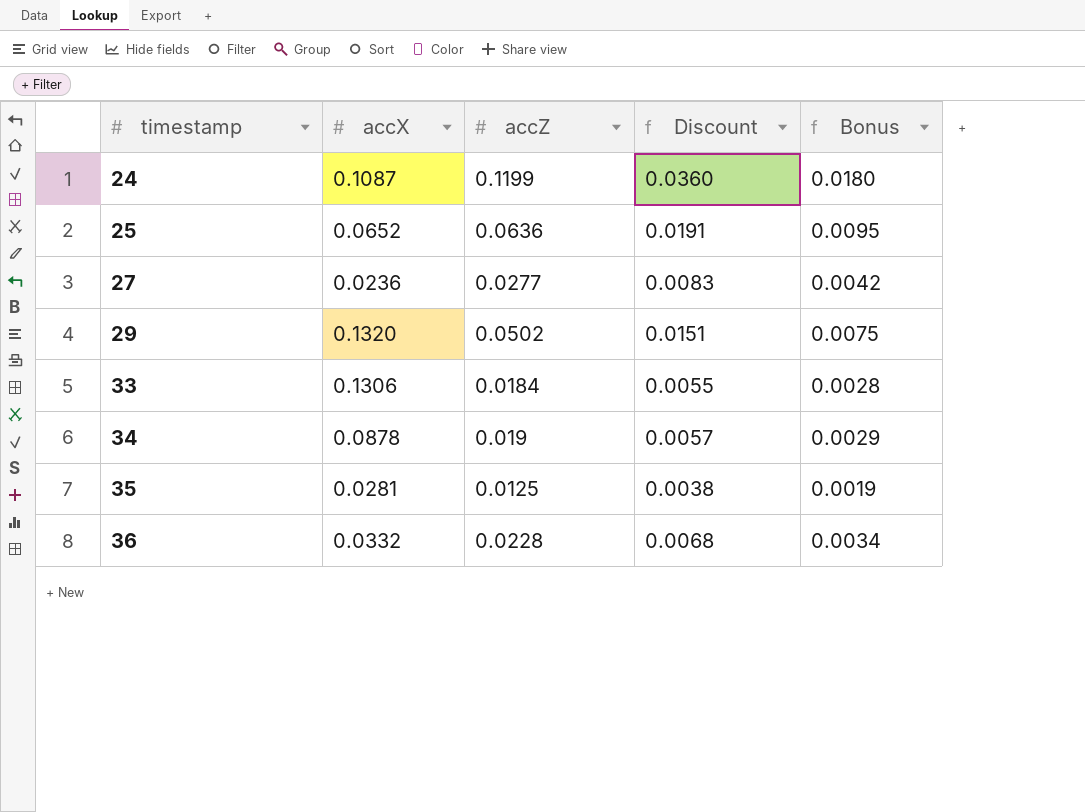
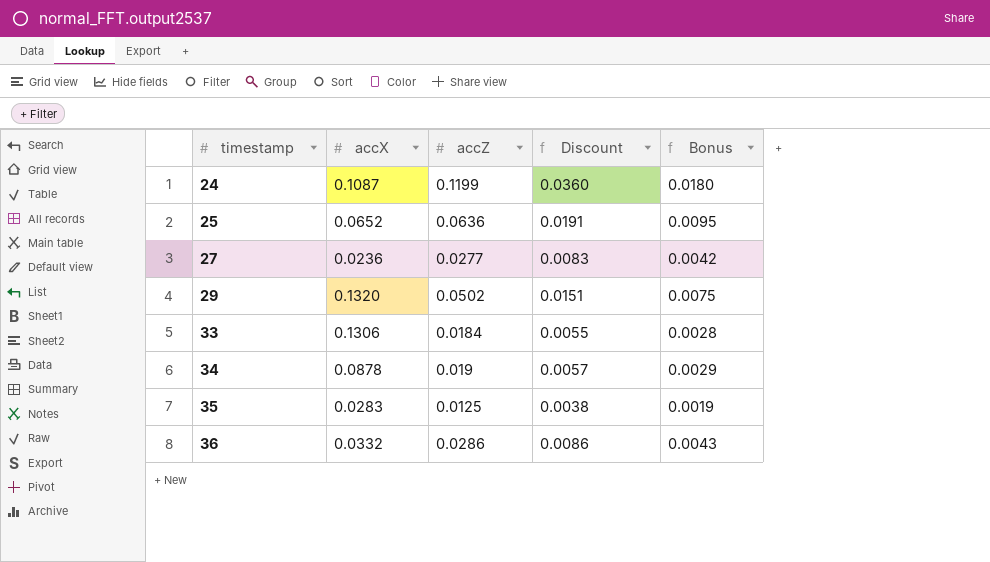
35 | accX: 0.0281 -> 0.0283
36 | accZ: 0.0228 -> 0.0286
36 | Discount: 0.0068 -> 0.0086
36 | Bonus: 0.0034 -> 0.0043

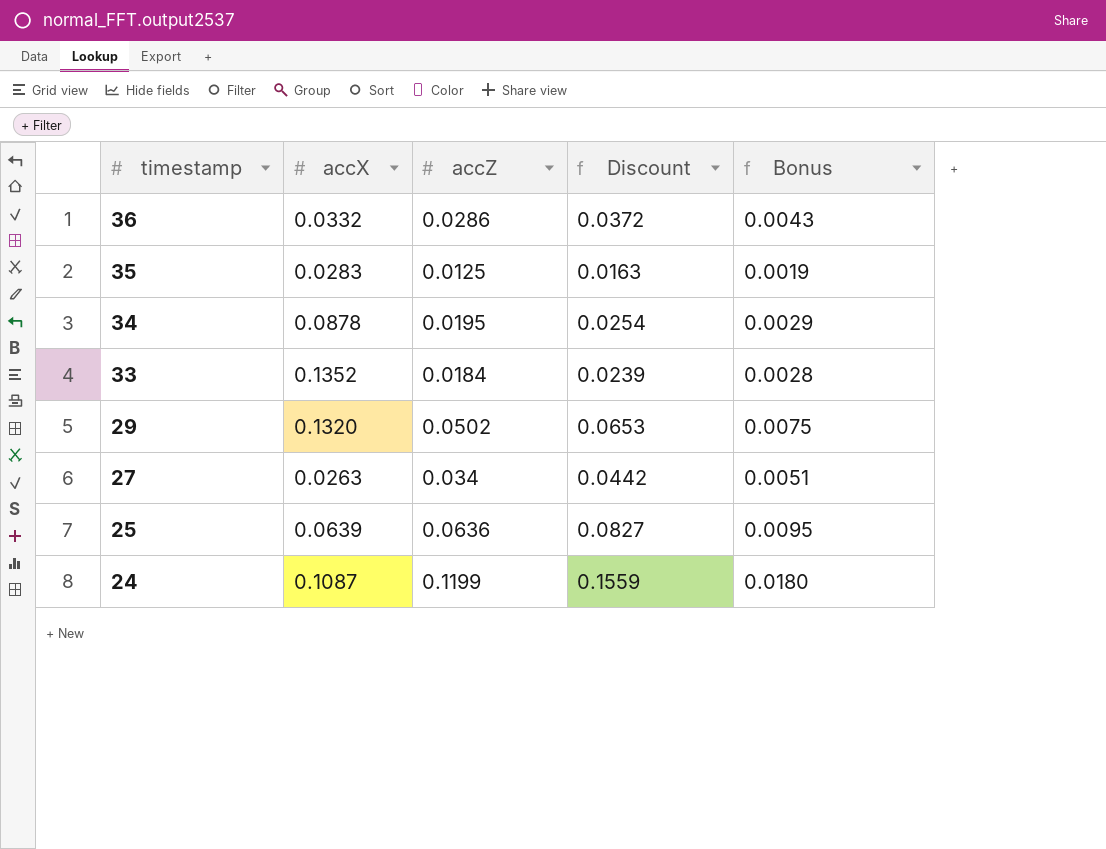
row order: timestamp ascending -> timestamp descending
column Discount | formula: [accZ] * 0.3 -> [accZ] * 1.3
34 | accZ: 0.019 -> 0.0195
33 | accX: 0.1306 -> 0.1352
27 | accX: 0.0236 -> 0.0263
27 | accZ: 0.0277 -> 0.034
27 | Bonus: 0.0042 -> 0.0051
25 | accX: 0.0652 -> 0.0639

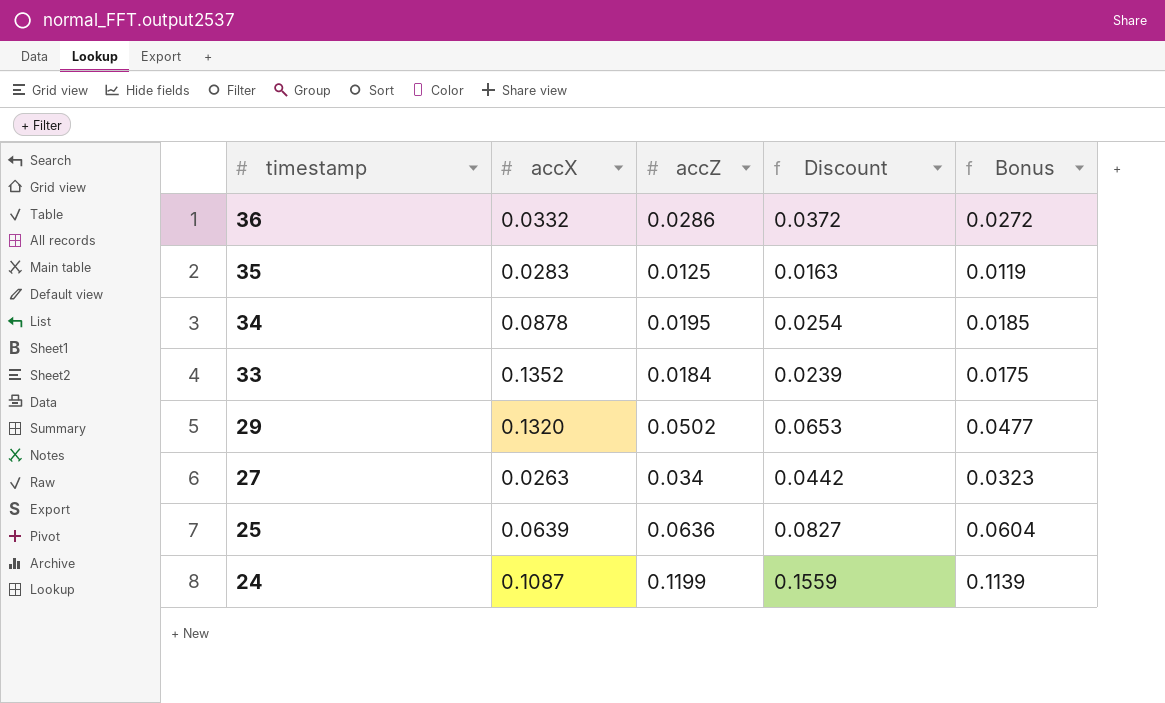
column Bonus | formula: [accZ] * 0.15 -> [accZ] * 0.95

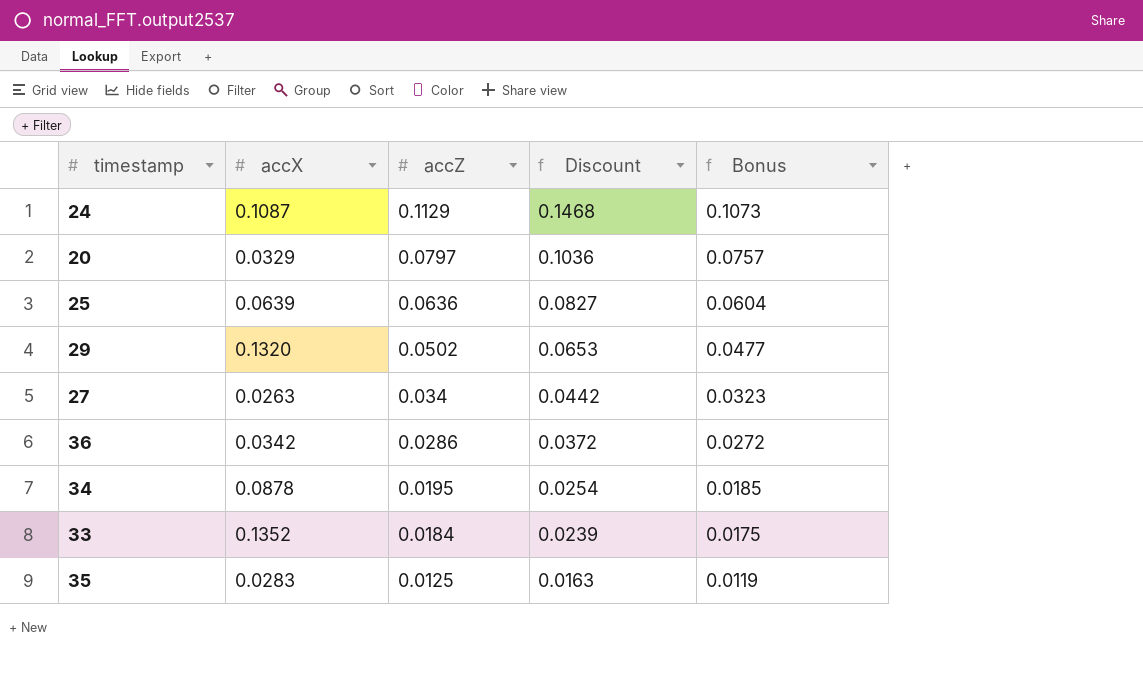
row order: timestamp descending -> accZ descending
24 | accZ: 0.1199 -> 0.1129
24 | Discount: 0.1559 -> 0.1468
24 | Bonus: 0.1139 -> 0.1073
row 20: none -> 0.0329 | 0.0797 | 0.1036 | 0.0757
36 | accX: 0.0332 -> 0.0342

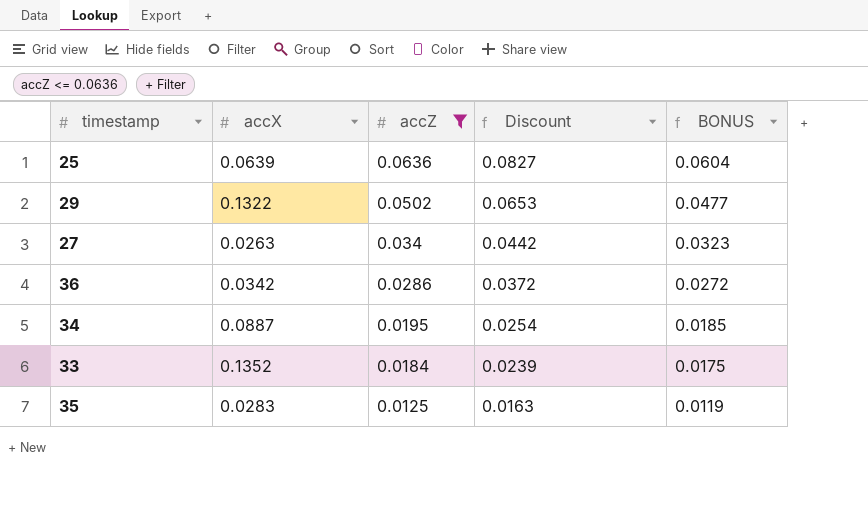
filter: none -> accZ <= 0.0636
column name: Bonus -> BONUS
29 | accX: 0.1320 -> 0.1322
34 | accX: 0.0878 -> 0.0887

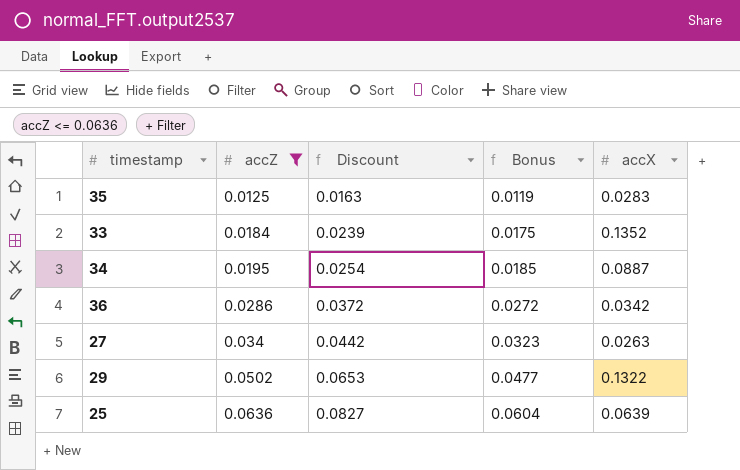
row order: accZ descending -> accZ ascending
column name: BONUS -> Bonus
column accX | position: 2 -> 5

